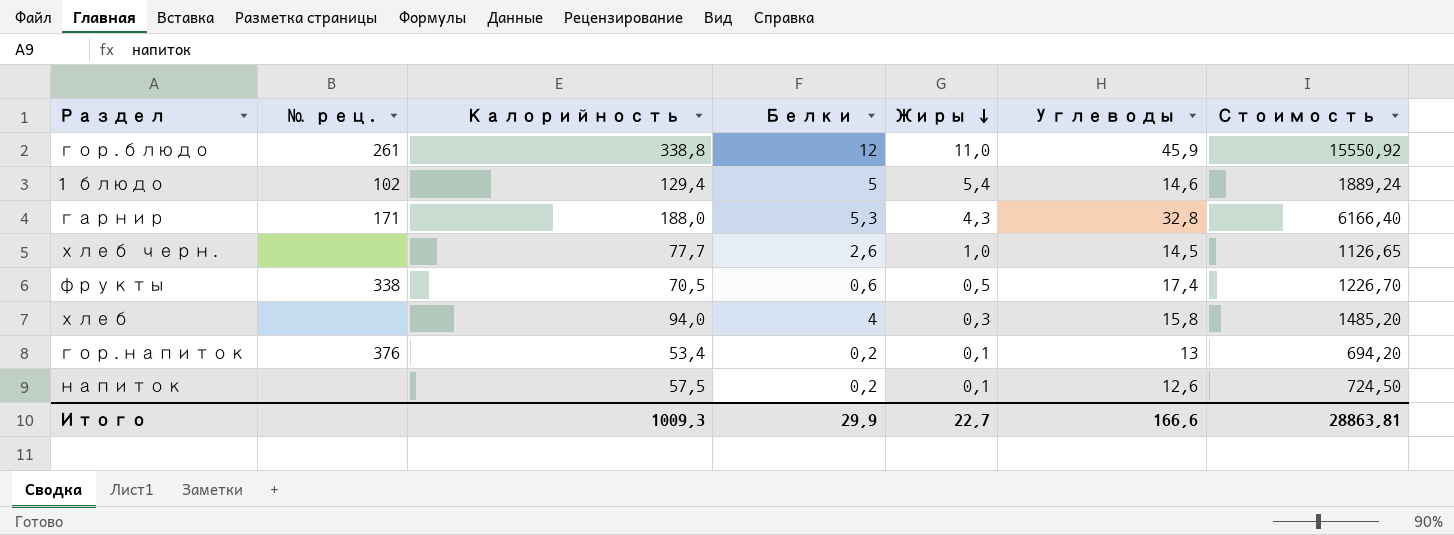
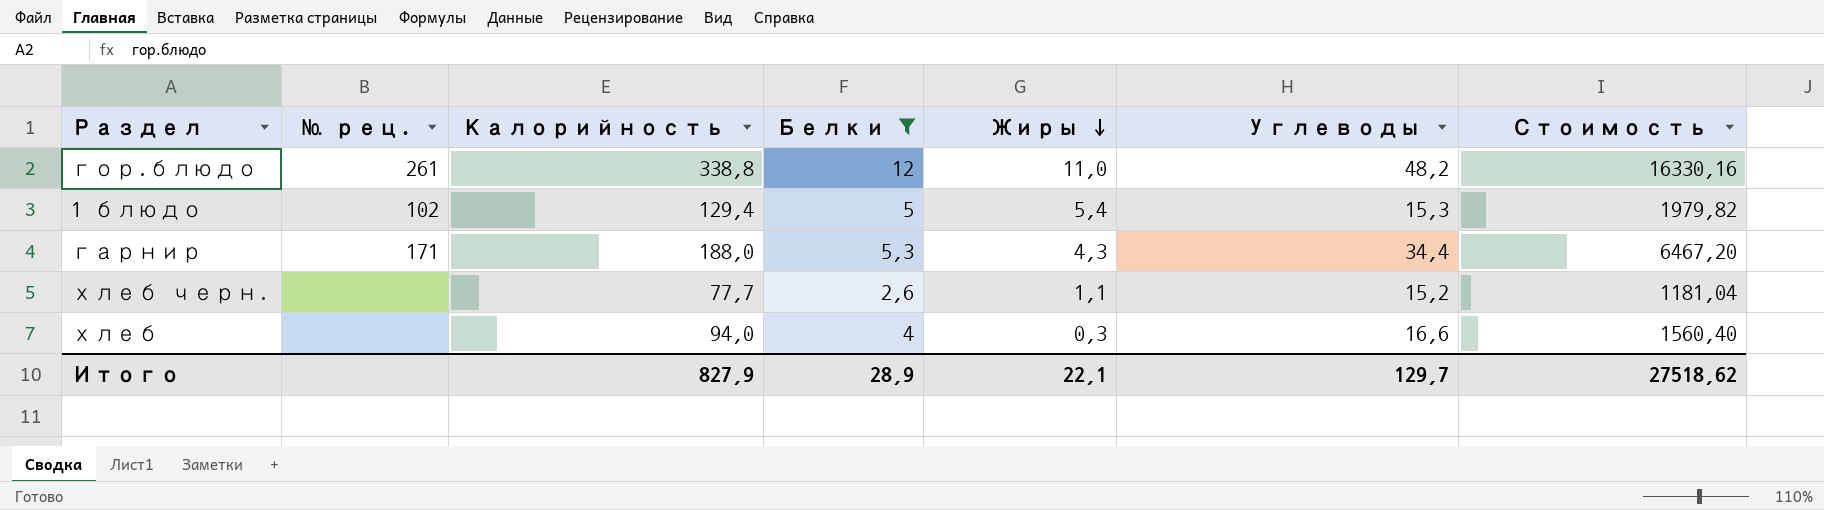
filter: none -> Белки >= 2,6
гор.блюдо | Углеводы: 45,9 -> 48,2
гор.блюдо | Стоимость: 15550,92 -> 16330,16
1 блюдо | Углеводы: 14,6 -> 15,3
1 блюдо | Стоимость: 1889,24 -> 1979,82
гарнир | Углеводы: 32,8 -> 34,4
гарнир | Стоимость: 6166,40 -> 6467,20
хлеб черн. | Жиры: 1,0 -> 1,1
хлеб черн. | Углеводы: 14,5 -> 15,2
хлеб черн. | Стоимость: 1126,65 -> 1181,04
хлеб | Углеводы: 15,8 -> 16,6
хлеб | Стоимость: 1485,20 -> 1560,40
Итого | Калорийность: 1009,3 -> 827,9
Итого | Белки: 29,9 -> 28,9
Итого | Жиры: 22,7 -> 22,1
Итого | Углеводы: 166,6 -> 129,7
Итого | Стоимость: 28863,81 -> 27518,62

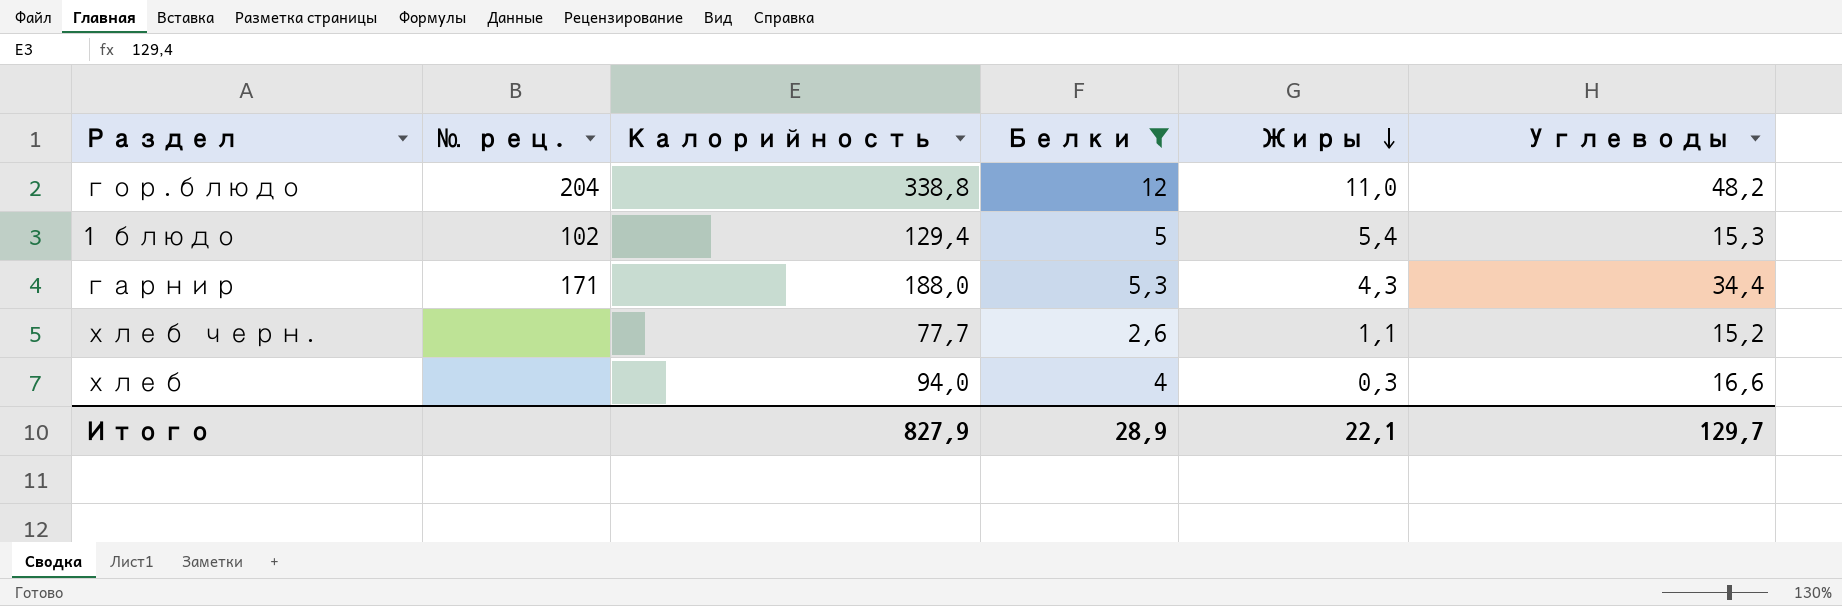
column Стоимость | formula: [Калорийность] * [Углеводы] -> none
гор.блюдо | № рец.: 261 -> 204

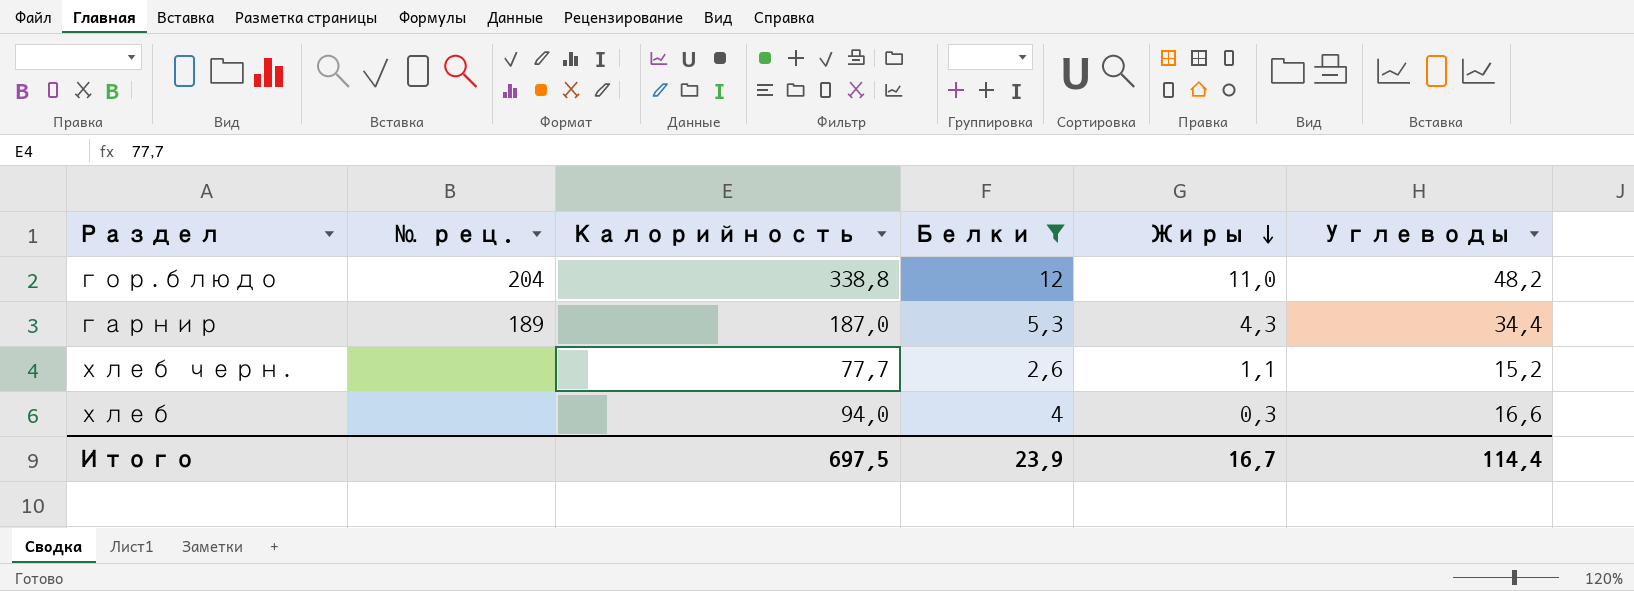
row 1 блюдо: 102 | 129,4 | 5 | 5,4 | 15,3 -> none
гарнир | № рец.: 171 -> 189
гарнир | Калорийность: 188,0 -> 187,0
Итого | Калорийность: 827,9 -> 697,5
Итого | Белки: 28,9 -> 23,9
Итого | Жиры: 22,1 -> 16,7
Итого | Углеводы: 129,7 -> 114,4

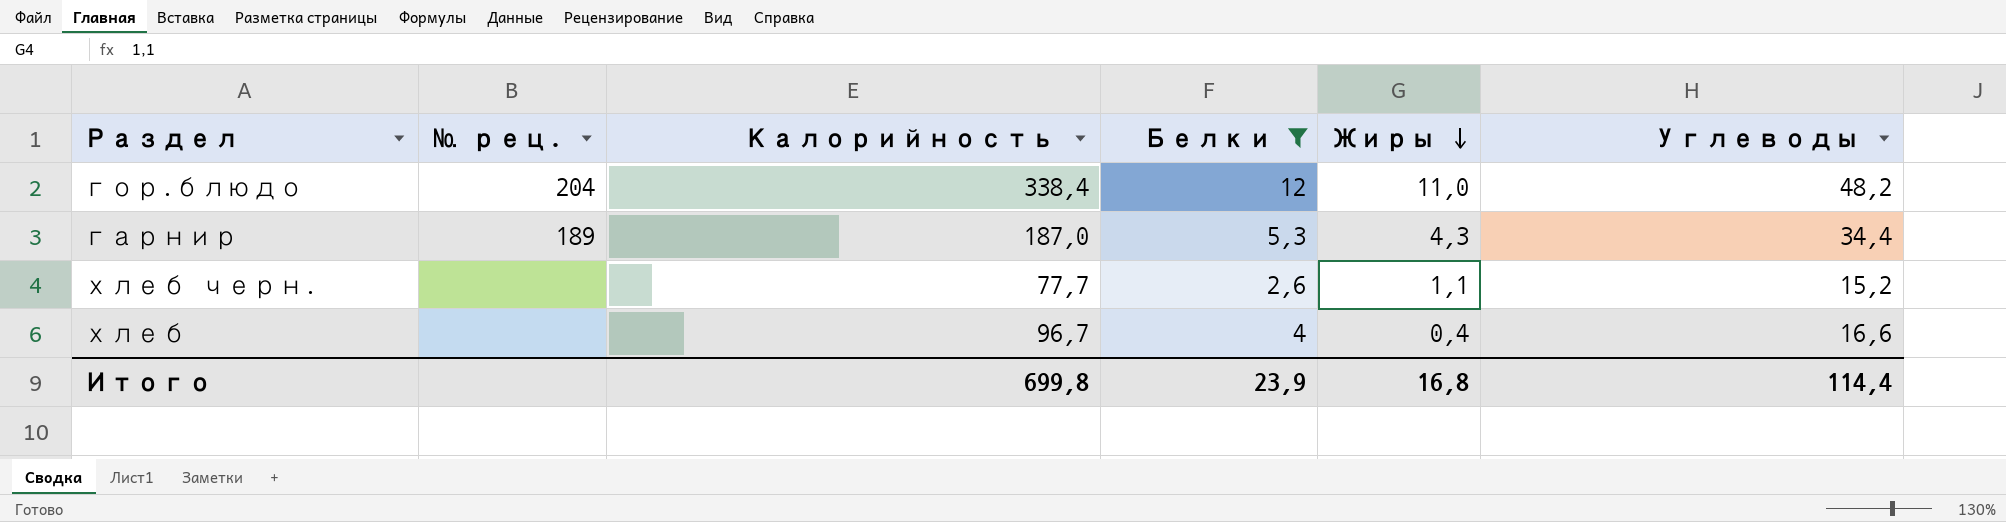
гор.блюдо | Калорийность: 338,8 -> 338,4
хлеб | Калорийность: 94,0 -> 96,7
хлеб | Жиры: 0,3 -> 0,4
Итого | Калорийность: 697,5 -> 699,8
Итого | Жиры: 16,7 -> 16,8

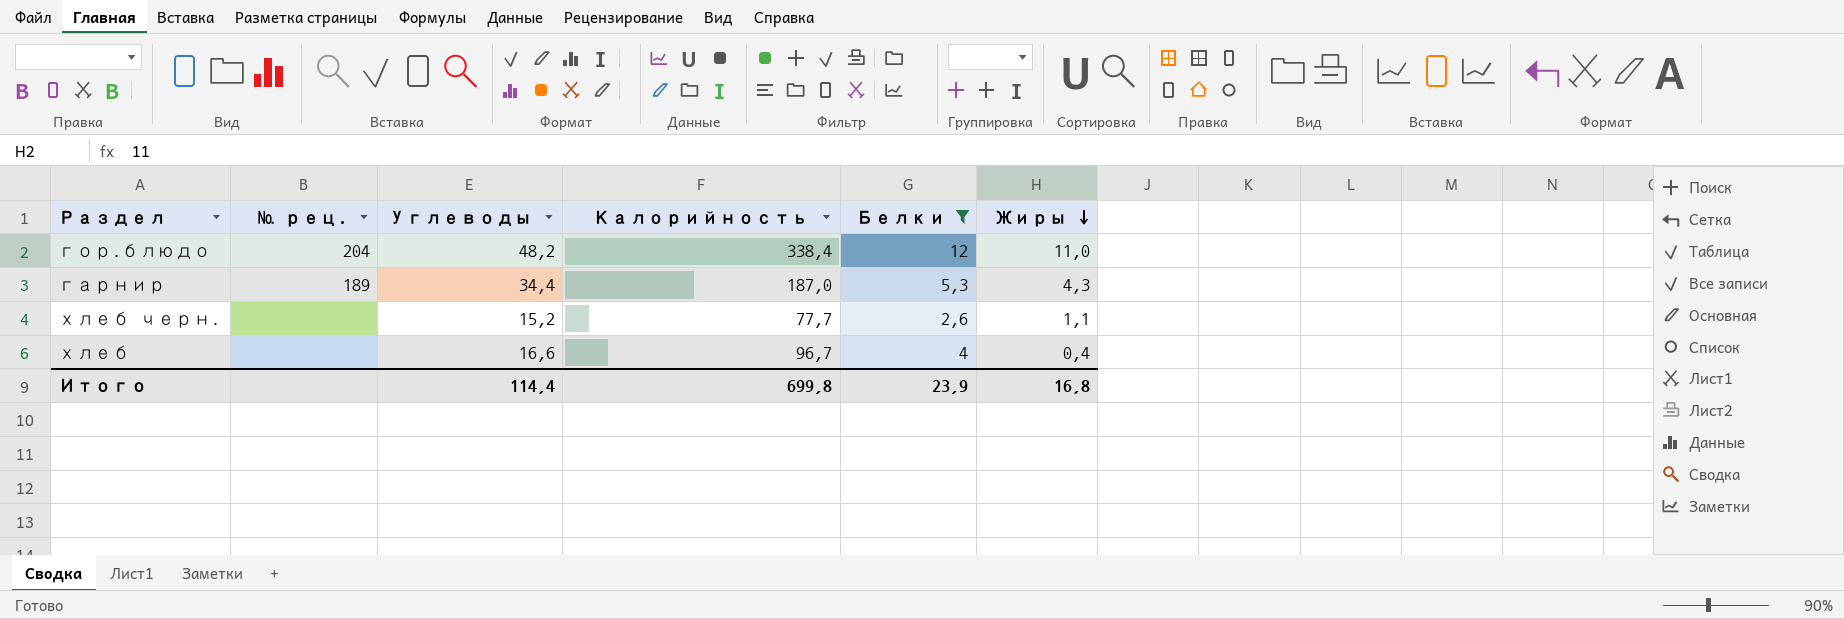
column Углеводы | position: 6 -> 3

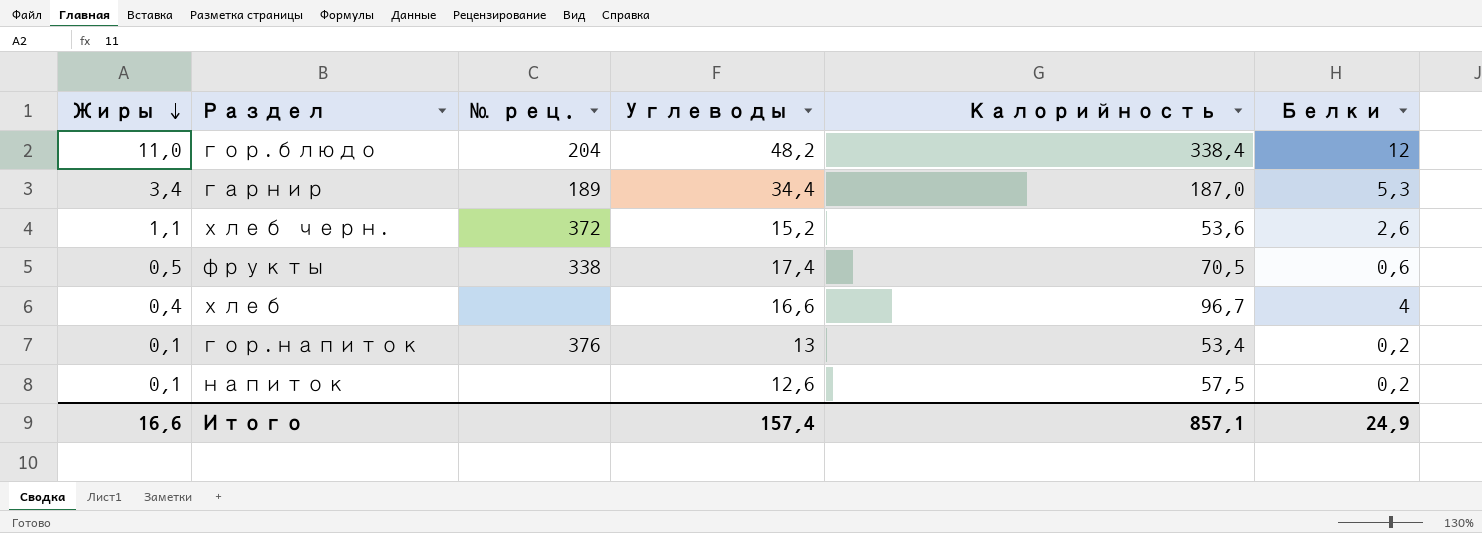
filter: Белки >= 2,6 -> none
column Жиры | position: 6 -> 1
гарнир | Жиры: 4,3 -> 3,4
хлеб черн. | № рец.: none -> 372
хлеб черн. | Калорийность: 77,7 -> 53,6
Итого | Жиры: 16,8 -> 16,6
Итого | Углеводы: 114,4 -> 157,4
Итого | Калорийность: 699,8 -> 857,1
Итого | Белки: 23,9 -> 24,9

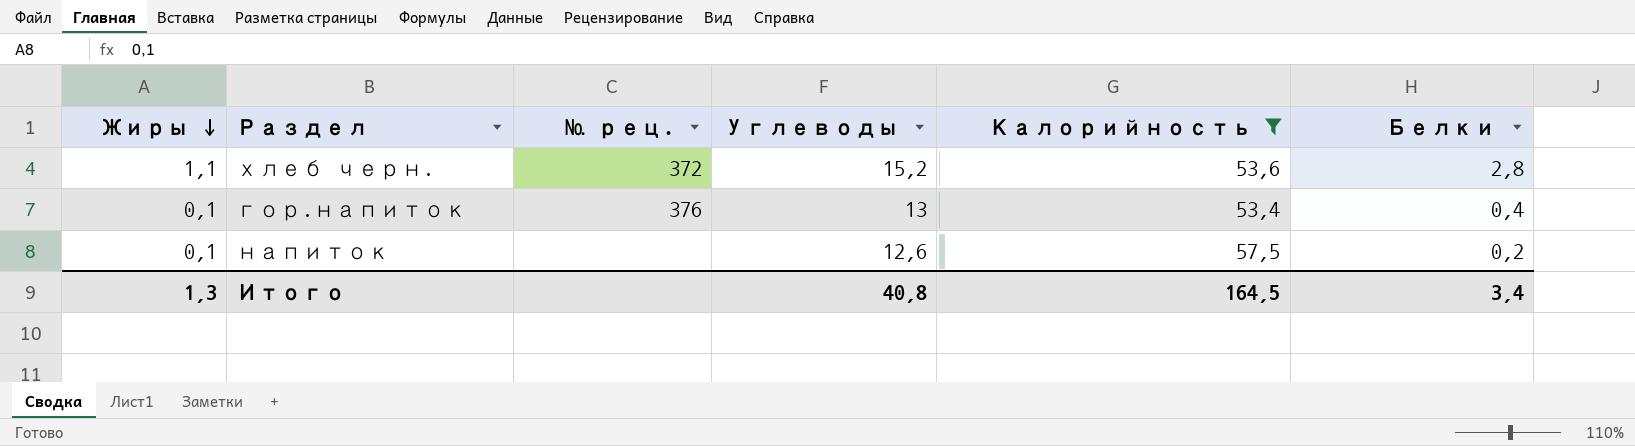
filter: none -> Калорийность <= 57,5
хлеб черн. | Белки: 2,6 -> 2,8
гор.напиток | Белки: 0,2 -> 0,4
Итого | Жиры: 16,6 -> 1,3
Итого | Углеводы: 157,4 -> 40,8
Итого | Калорийность: 857,1 -> 164,5
Итого | Белки: 24,9 -> 3,4

